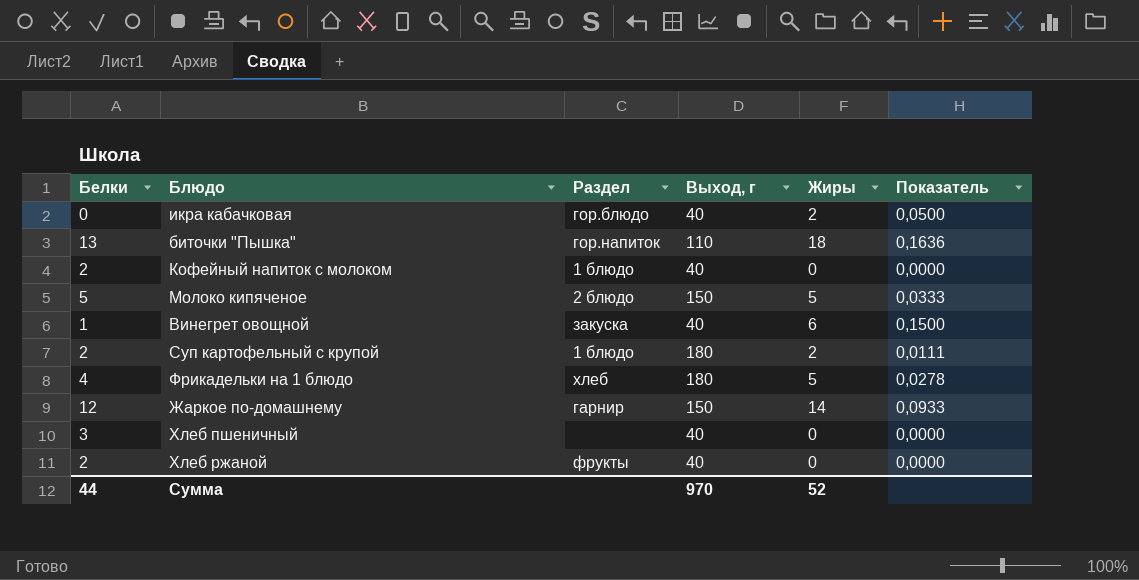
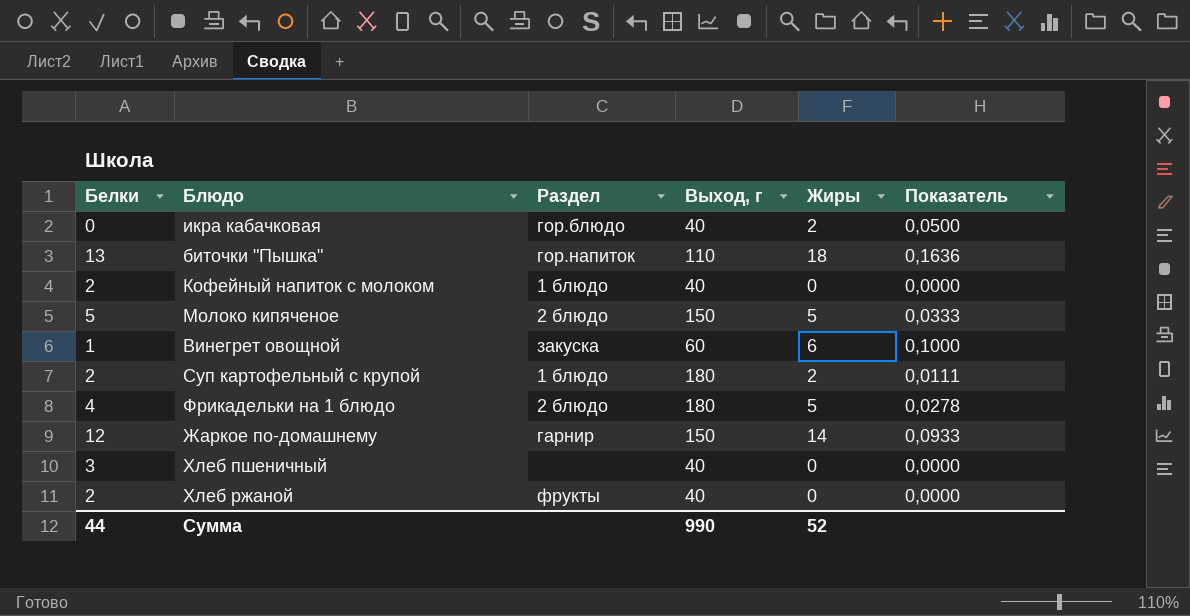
Винегрет овощной | Выход, г: 40 -> 60
Винегрет овощной | Показатель: 0,1500 -> 0,1000
Фрикадельки на 1 блюдо | Раздел: хлеб -> 2 блюдо
Сумма | Выход, г: 970 -> 990

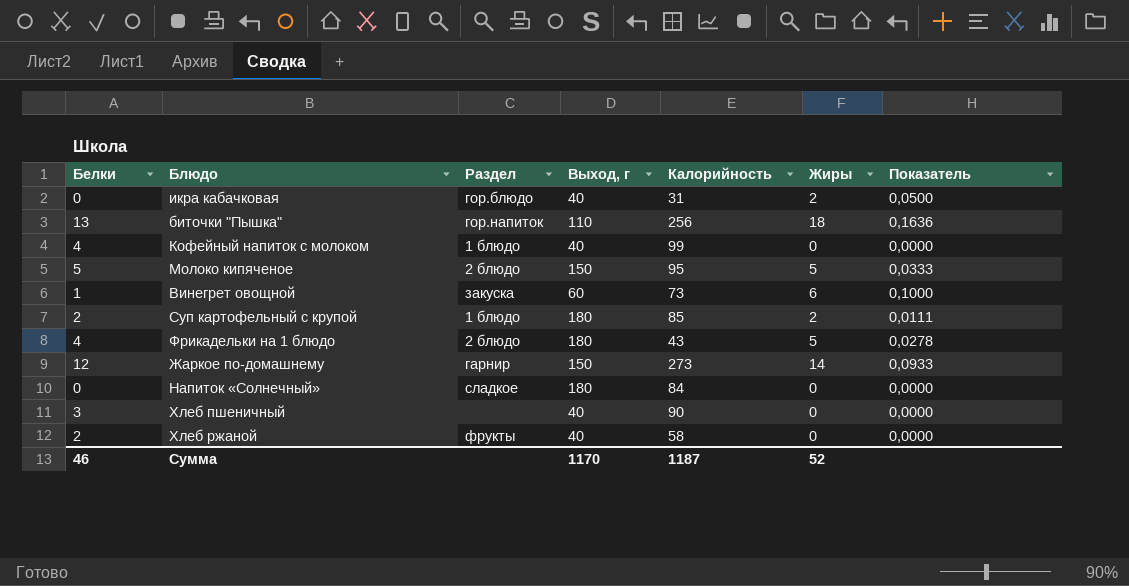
column Калорийность | position: none -> 5
Кофейный напиток с молоком | Белки: 2 -> 4
row Напиток «Солнечный»: none -> 0 | сладкое | 180 | 84 | 0 | 0,0000
Сумма | Белки: 44 -> 46
Сумма | Выход, г: 990 -> 1170

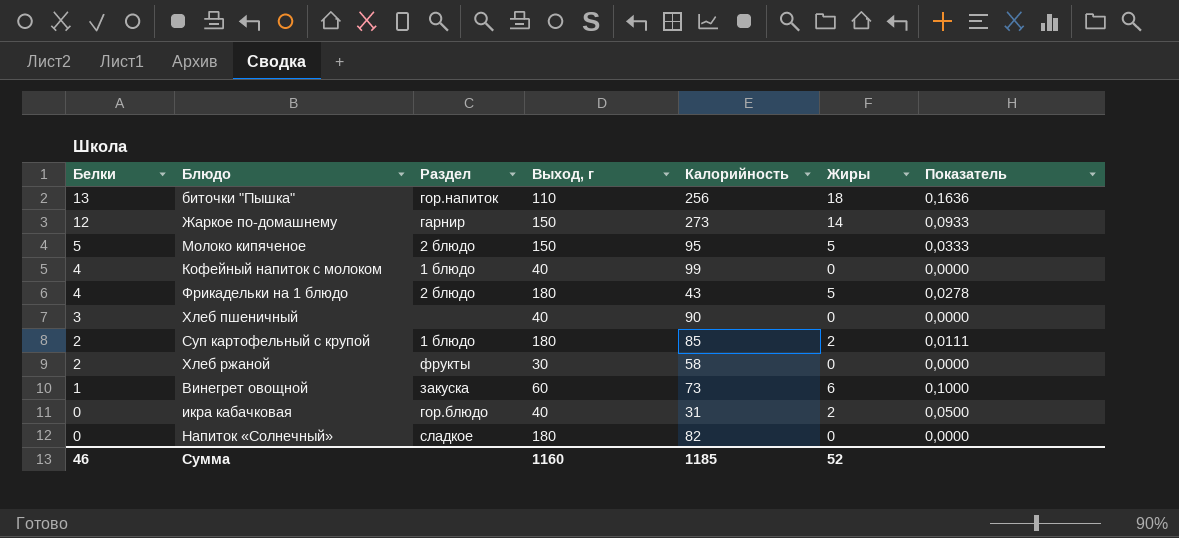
row order: none -> Белки descending
Хлеб ржаной | Выход, г: 40 -> 30
Напиток «Солнечный» | Калорийность: 84 -> 82
Сумма | Выход, г: 1170 -> 1160
Сумма | Калорийность: 1187 -> 1185

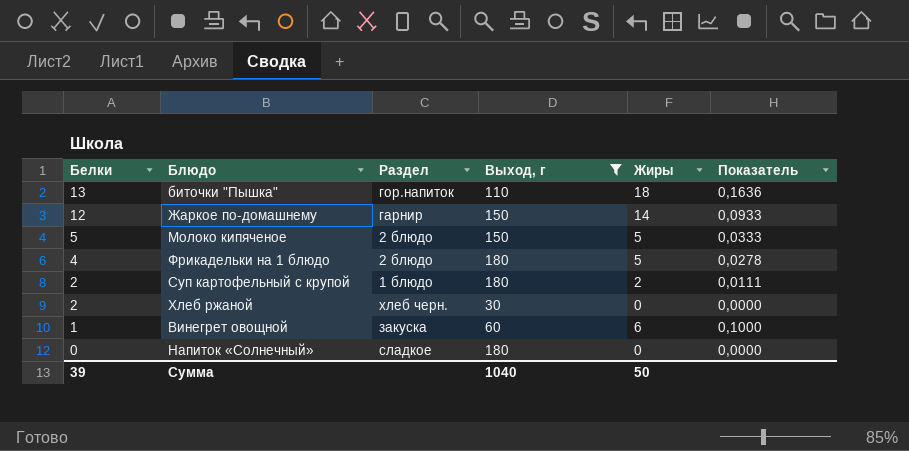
filter: none -> Выход, г != 40
column Калорийность | position: 5 -> none
Хлеб ржаной | Раздел: фрукты -> хлеб черн.
Сумма | Белки: 46 -> 39
Сумма | Выход, г: 1160 -> 1040
Сумма | Жиры: 52 -> 50

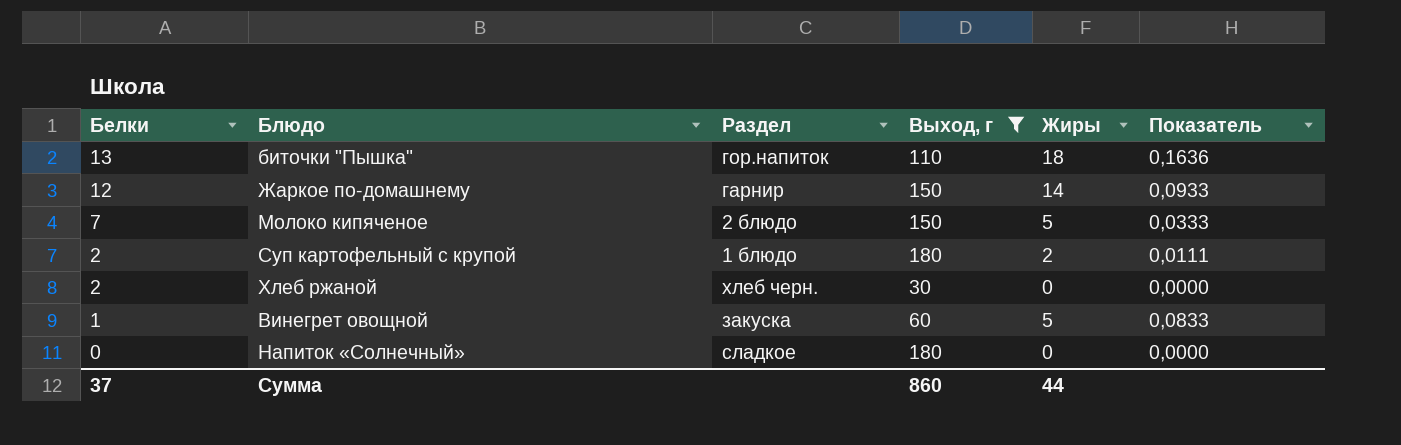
row Фрикадельки на 1 блюдо: 4 | 2 блюдо | 180 | 5 | 0,0278 -> none
Молоко кипяченое | Белки: 5 -> 7
Винегрет овощной | Жиры: 6 -> 5
Винегрет овощной | Показатель: 0,1000 -> 0,0833
Сумма | Белки: 39 -> 37
Сумма | Выход, г: 1040 -> 860
Сумма | Жиры: 50 -> 44

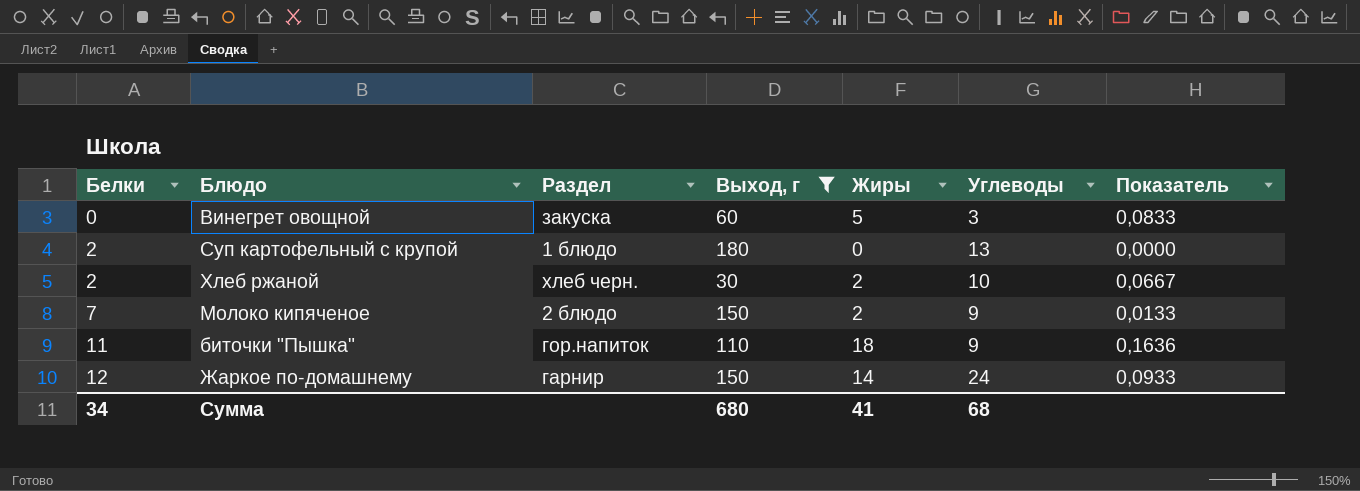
row order: Белки descending -> Белки ascending
column Углеводы | position: none -> 6
row Напиток «Солнечный»: 0 | сладкое | 180 | 0 | 0,0000 -> none
Винегрет овощной | Белки: 1 -> 0
Суп картофельный с крупой | Жиры: 2 -> 0
Суп картофельный с крупой | Показатель: 0,0111 -> 0,0000
Хлеб ржаной | Жиры: 0 -> 2
Хлеб ржаной | Показатель: 0,0000 -> 0,0667
Молоко кипяченое | Жиры: 5 -> 2
Молоко кипяченое | Показатель: 0,0333 -> 0,0133
биточки "Пышка" | Белки: 13 -> 11
Сумма | Белки: 37 -> 34
Сумма | Выход, г: 860 -> 680
Сумма | Жиры: 44 -> 41

